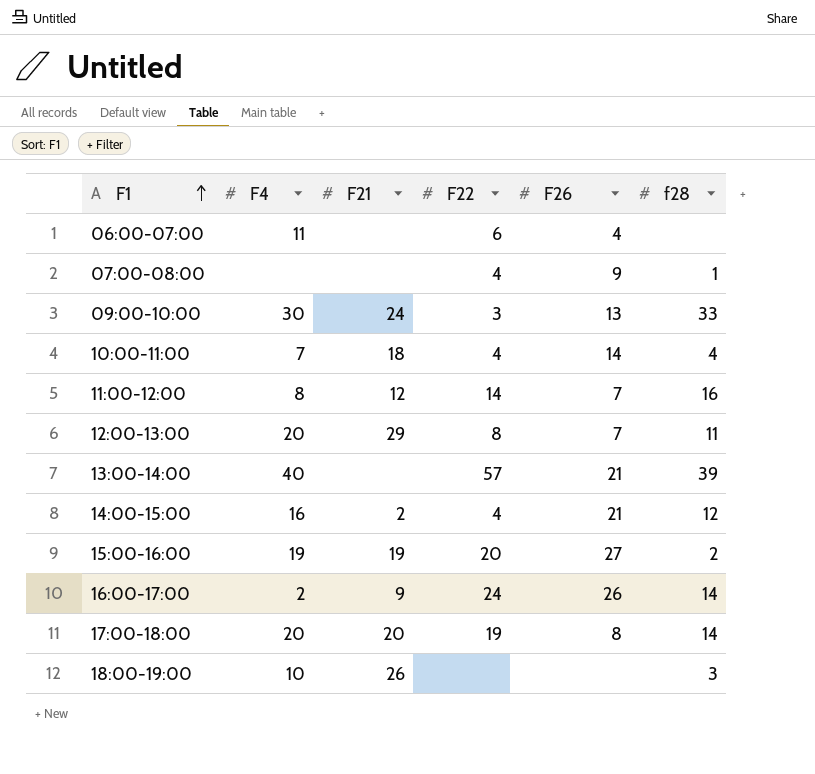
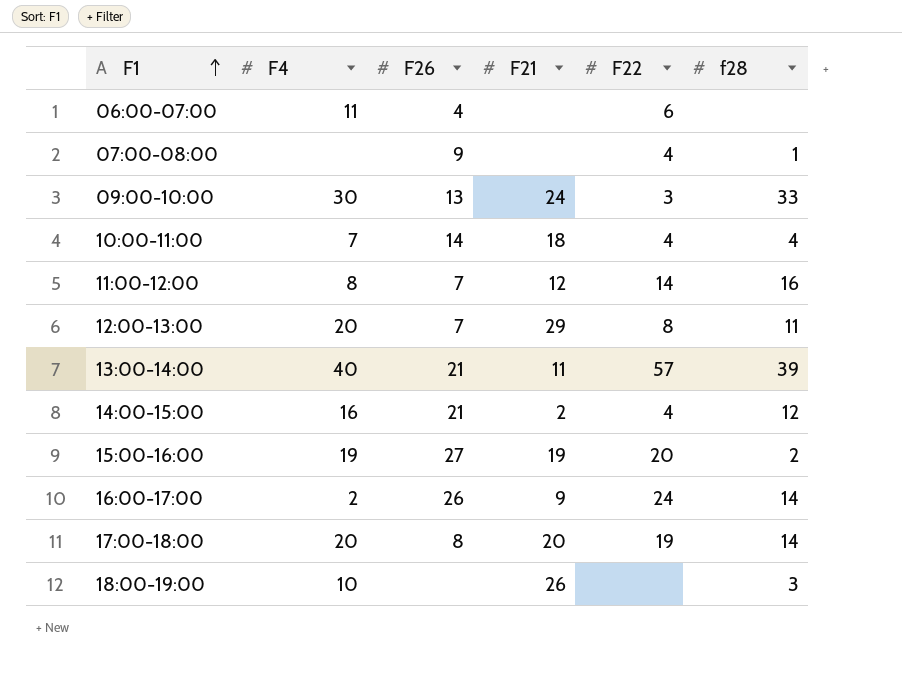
column F26 | position: 5 -> 3
13:00-14:00 | F21: none -> 11

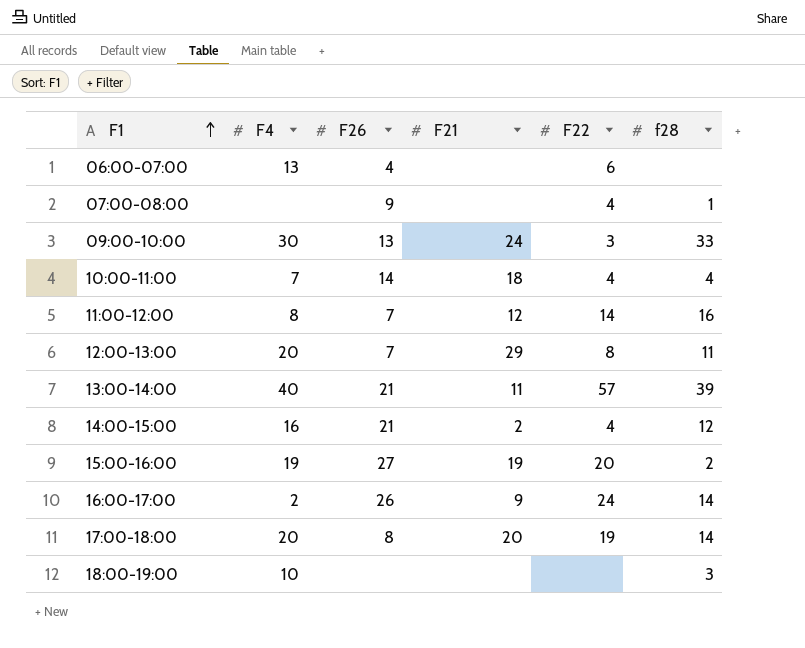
06:00-07:00 | F4: 11 -> 13
18:00-19:00 | F21: 26 -> none

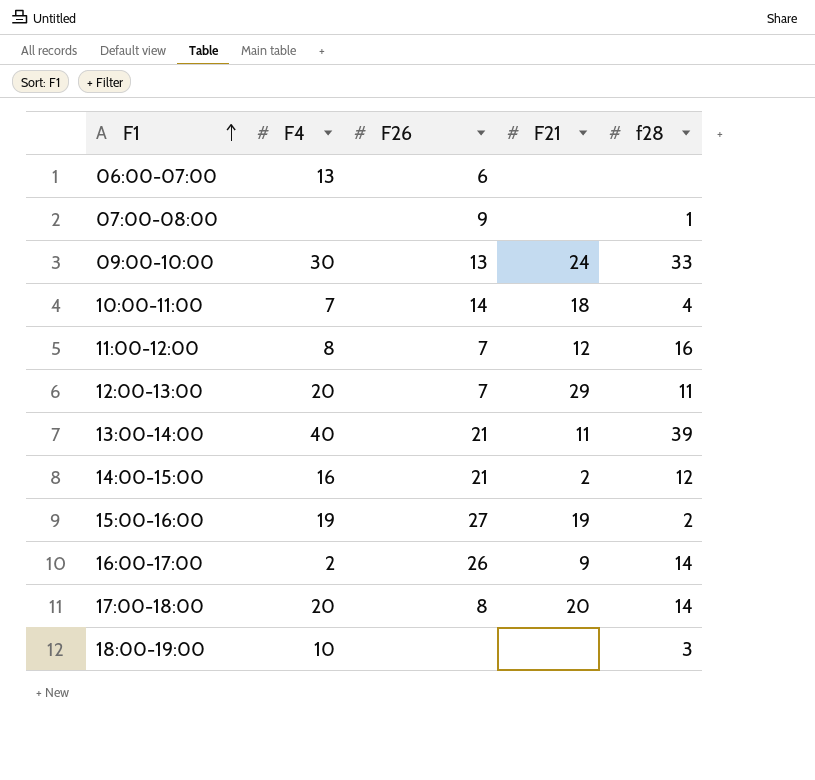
column F22 | position: 5 -> none
06:00-07:00 | F26: 4 -> 6

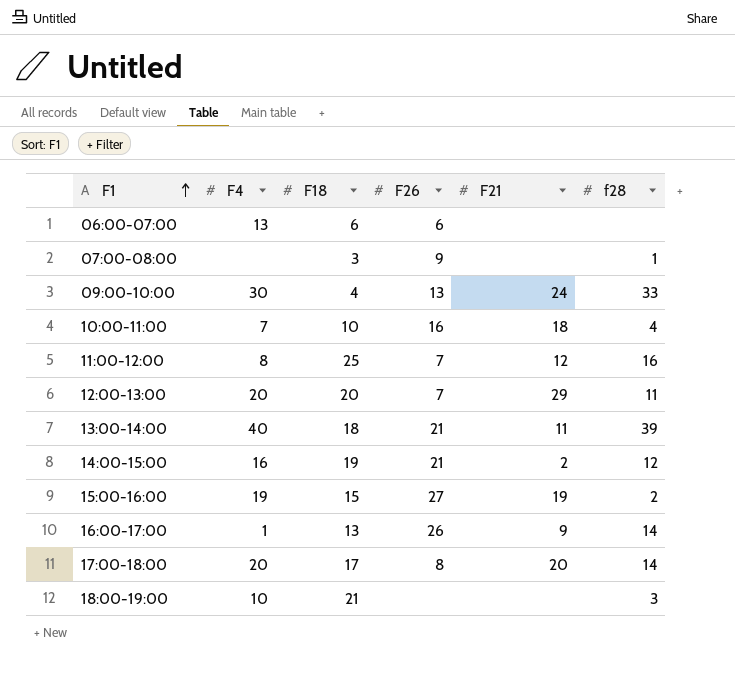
column F18 | position: none -> 3
10:00-11:00 | F26: 14 -> 16
16:00-17:00 | F4: 2 -> 1

